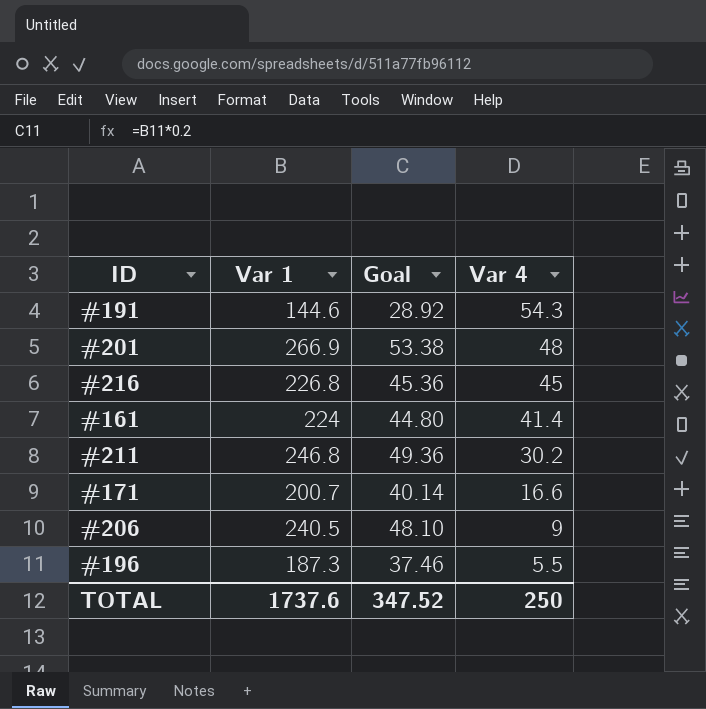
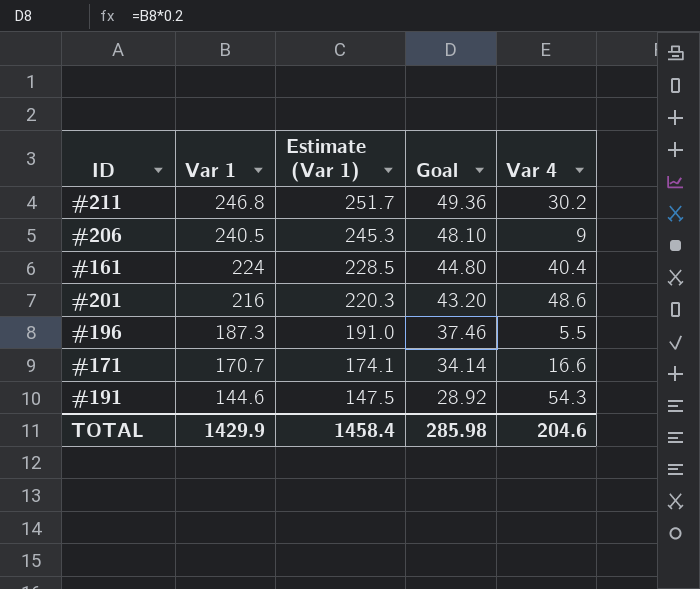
row order: Var 4 descending -> Var 1 descending
column Estimate (Var 1) | formula: none -> [Var 1] * 1.02
row #216: 226.8 | 45.36 | 45 -> none
#161 | Var 4: 41.4 -> 40.4
#201 | Var 1: 266.9 -> 216
#201 | Goal: 53.38 -> 43.20
#201 | Var 4: 48 -> 48.6
#171 | Var 1: 200.7 -> 170.7
#171 | Goal: 40.14 -> 34.14
TOTAL | Var 1: 1737.6 -> 1429.9
TOTAL | Goal: 347.52 -> 285.98
TOTAL | Var 4: 250 -> 204.6

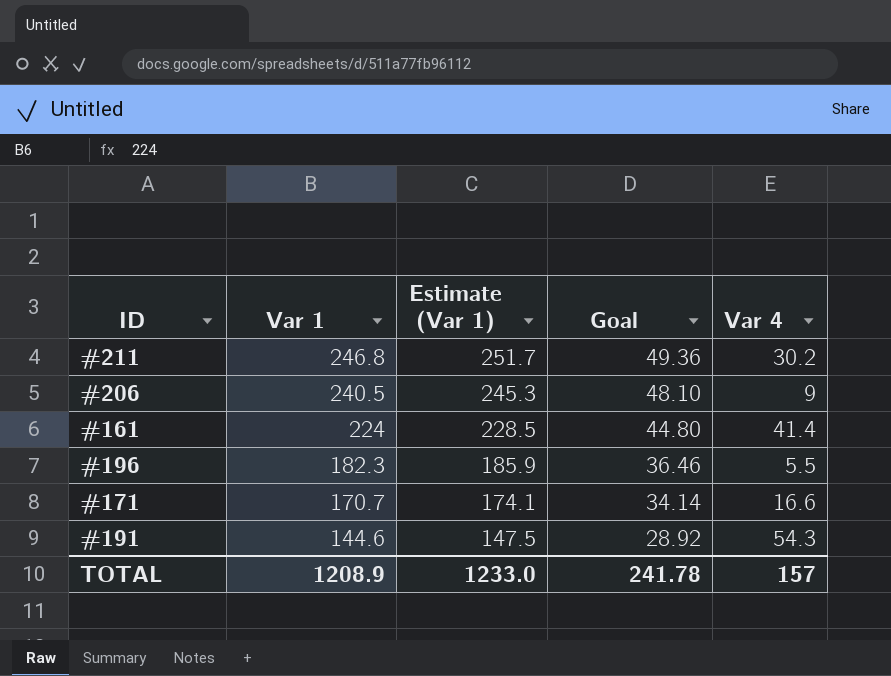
row #201: 216 | 220.3 | 43.20 | 48.6 -> none
#161 | Var 4: 40.4 -> 41.4
#196 | Var 1: 187.3 -> 182.3
#196 | Estimate (Var 1): 191.0 -> 185.9
#196 | Goal: 37.46 -> 36.46
TOTAL | Var 1: 1429.9 -> 1208.9
TOTAL | Estimate (Var 1): 1458.4 -> 1233.0
TOTAL | Goal: 285.98 -> 241.78
TOTAL | Var 4: 204.6 -> 157

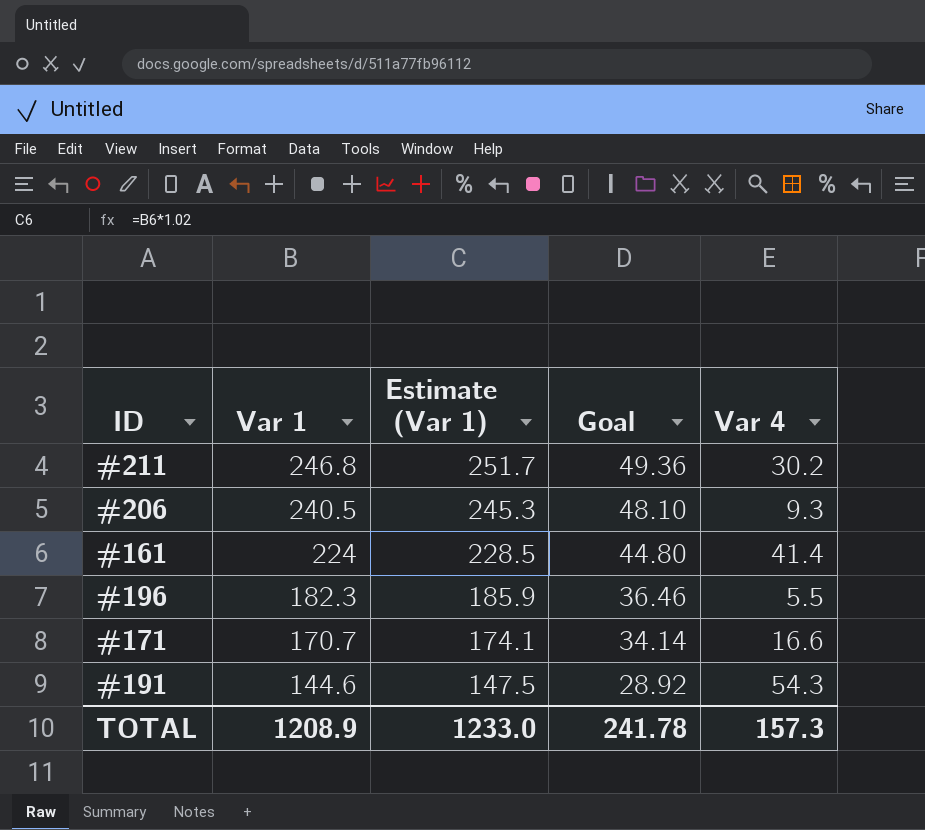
#206 | Var 4: 9 -> 9.3
TOTAL | Var 4: 157 -> 157.3

